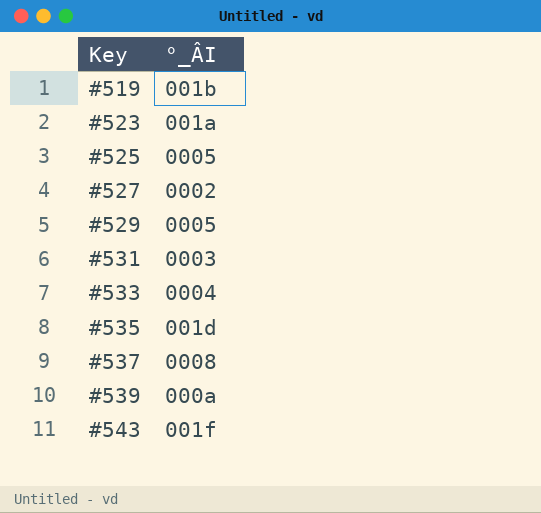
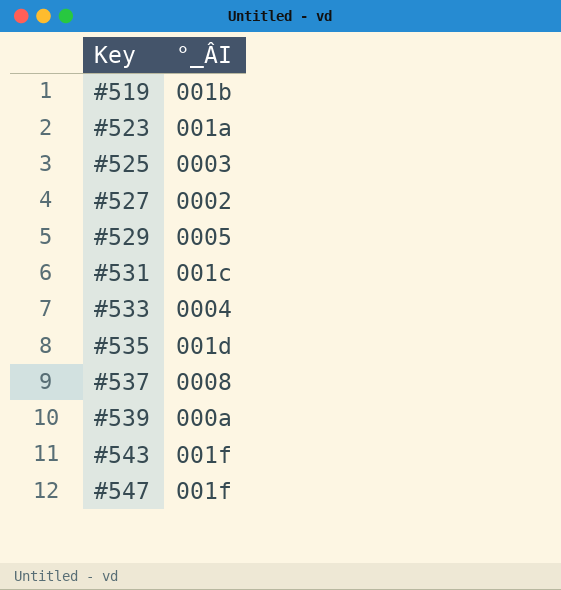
#525 | °_ÂI: 0005 -> 0003
#531 | °_ÂI: 0003 -> 001c
row #547: none -> 001f

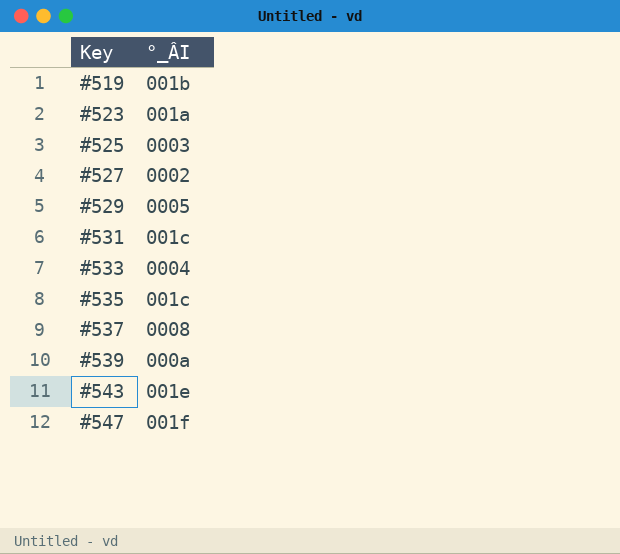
#535 | °_ÂI: 001d -> 001c
#543 | °_ÂI: 001f -> 001e

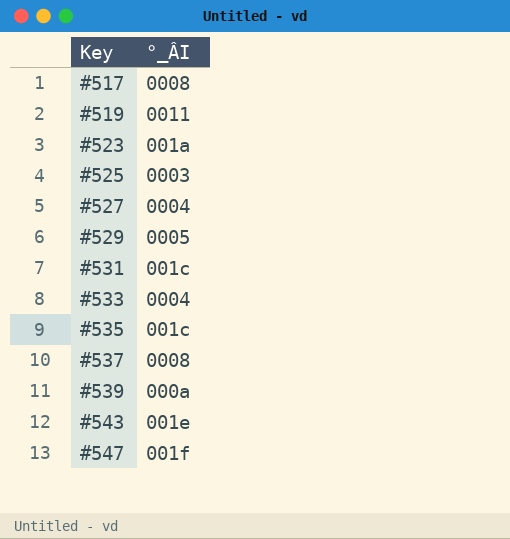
row #517: none -> 0008
#519 | °_ÂI: 001b -> 0011
#527 | °_ÂI: 0002 -> 0004

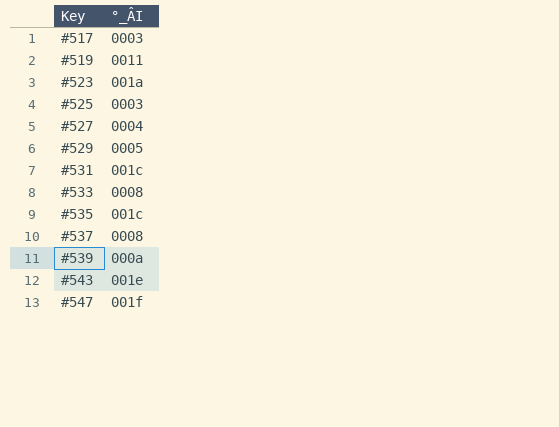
#517 | °_ÂI: 0008 -> 0003
#533 | °_ÂI: 0004 -> 0008

